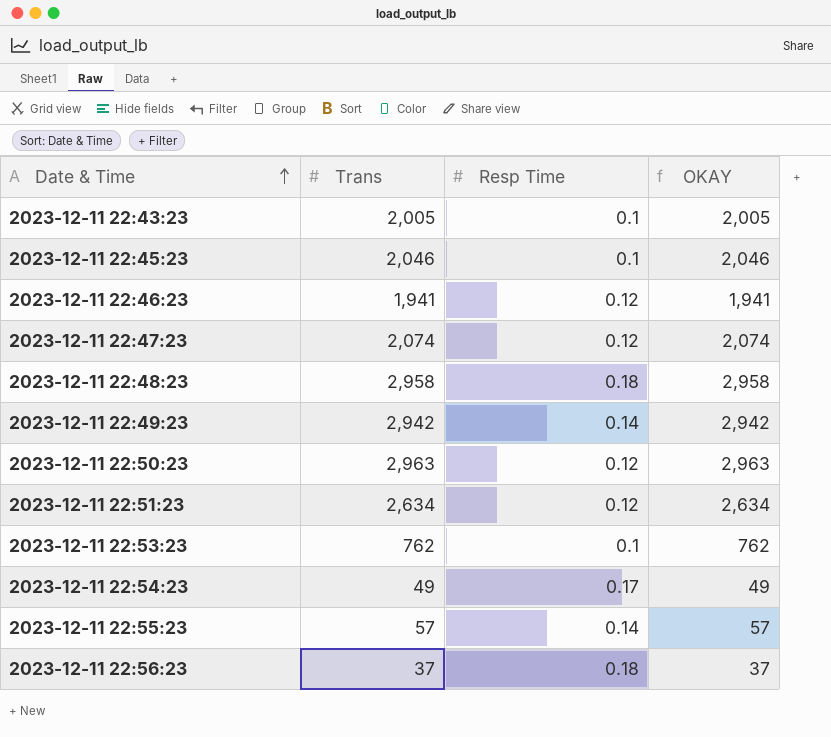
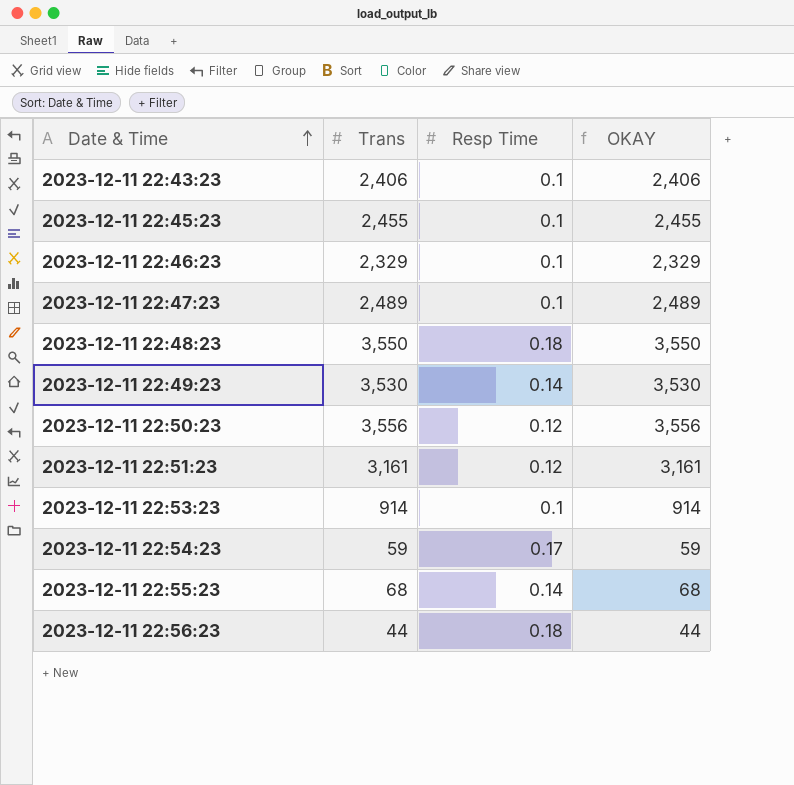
2023-12-11 22:43:23 | Trans: 2,005 -> 2,406
2023-12-11 22:43:23 | OKAY: 2,005 -> 2,406
2023-12-11 22:45:23 | Trans: 2,046 -> 2,455
2023-12-11 22:45:23 | OKAY: 2,046 -> 2,455
2023-12-11 22:46:23 | Trans: 1,941 -> 2,329
2023-12-11 22:46:23 | Resp Time: 0.12 -> 0.1
2023-12-11 22:46:23 | OKAY: 1,941 -> 2,329
2023-12-11 22:47:23 | Trans: 2,074 -> 2,489
2023-12-11 22:47:23 | Resp Time: 0.12 -> 0.1
2023-12-11 22:47:23 | OKAY: 2,074 -> 2,489
2023-12-11 22:48:23 | Trans: 2,958 -> 3,550
2023-12-11 22:48:23 | OKAY: 2,958 -> 3,550
2023-12-11 22:49:23 | Trans: 2,942 -> 3,530
2023-12-11 22:49:23 | OKAY: 2,942 -> 3,530
2023-12-11 22:50:23 | Trans: 2,963 -> 3,556
2023-12-11 22:50:23 | OKAY: 2,963 -> 3,556
2023-12-11 22:51:23 | Trans: 2,634 -> 3,161
2023-12-11 22:51:23 | OKAY: 2,634 -> 3,161
2023-12-11 22:53:23 | Trans: 762 -> 914
2023-12-11 22:53:23 | OKAY: 762 -> 914
2023-12-11 22:54:23 | Trans: 49 -> 59
2023-12-11 22:54:23 | OKAY: 49 -> 59
2023-12-11 22:55:23 | Trans: 57 -> 68
2023-12-11 22:55:23 | OKAY: 57 -> 68
2023-12-11 22:56:23 | Trans: 37 -> 44
2023-12-11 22:56:23 | OKAY: 37 -> 44

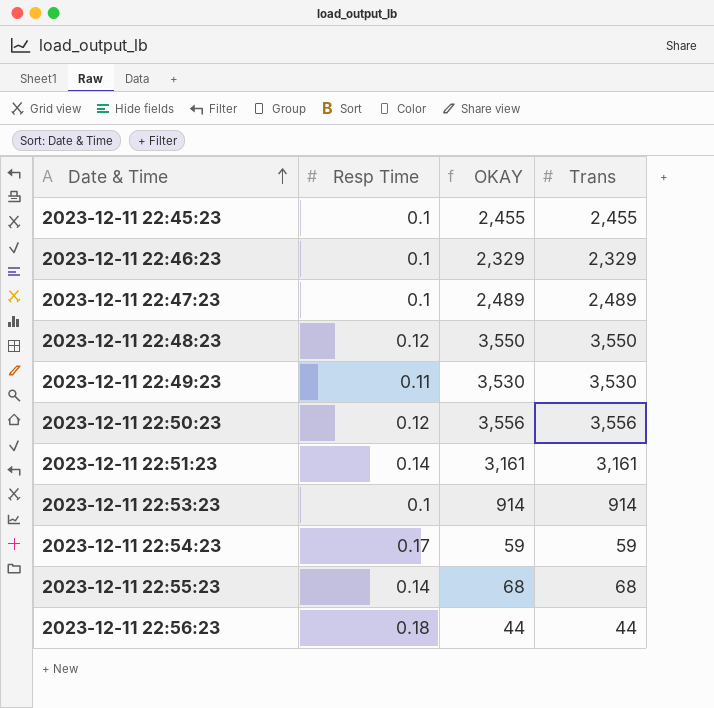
column Trans | position: 2 -> 4
row 2023-12-11 22:43:23: 2,406 | 0.1 | 2,406 -> none
2023-12-11 22:48:23 | Resp Time: 0.18 -> 0.12
2023-12-11 22:49:23 | Resp Time: 0.14 -> 0.11
2023-12-11 22:51:23 | Resp Time: 0.12 -> 0.14

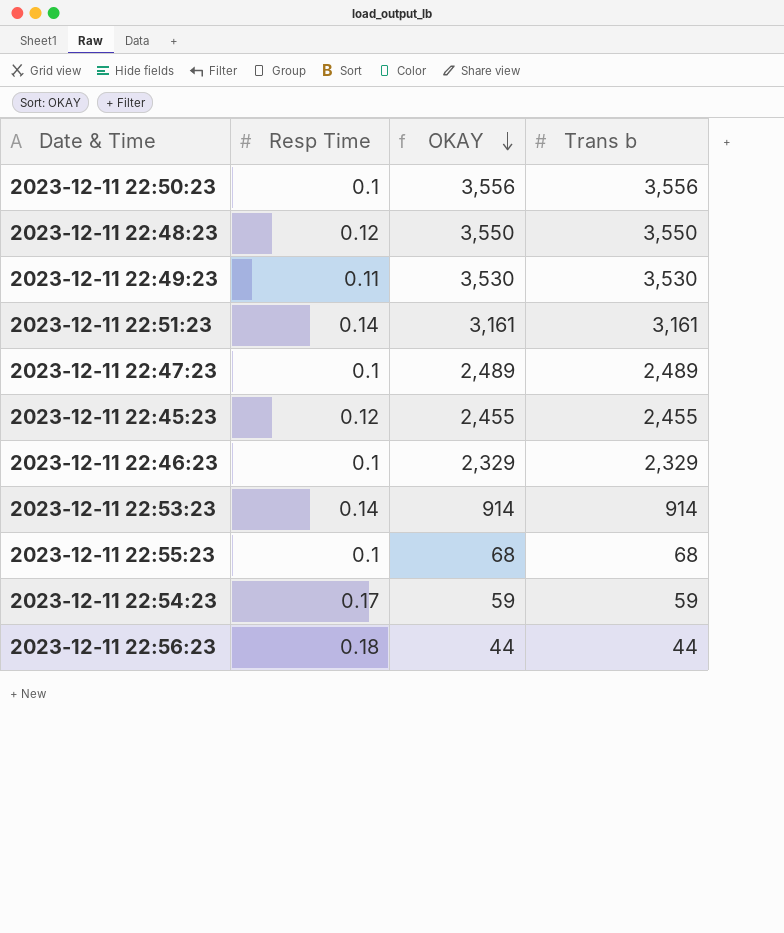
row order: Date & Time ascending -> OKAY descending
column name: Trans -> Trans b
2023-12-11 22:50:23 | Resp Time: 0.12 -> 0.1
2023-12-11 22:45:23 | Resp Time: 0.1 -> 0.12
2023-12-11 22:53:23 | Resp Time: 0.1 -> 0.14
2023-12-11 22:55:23 | Resp Time: 0.14 -> 0.1

